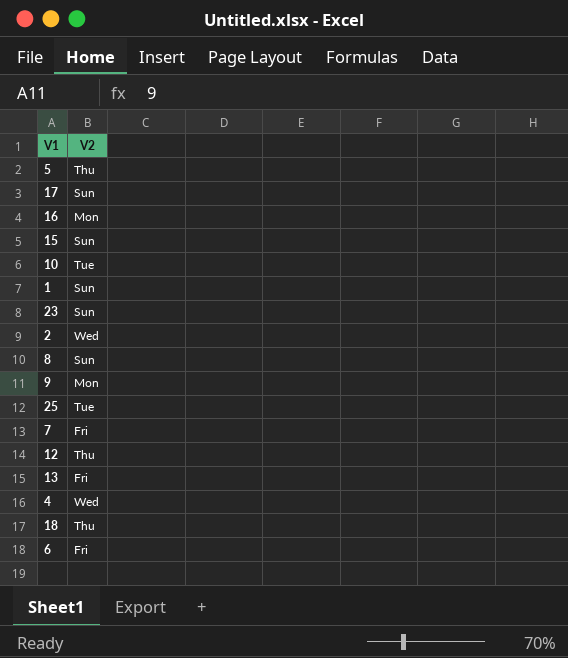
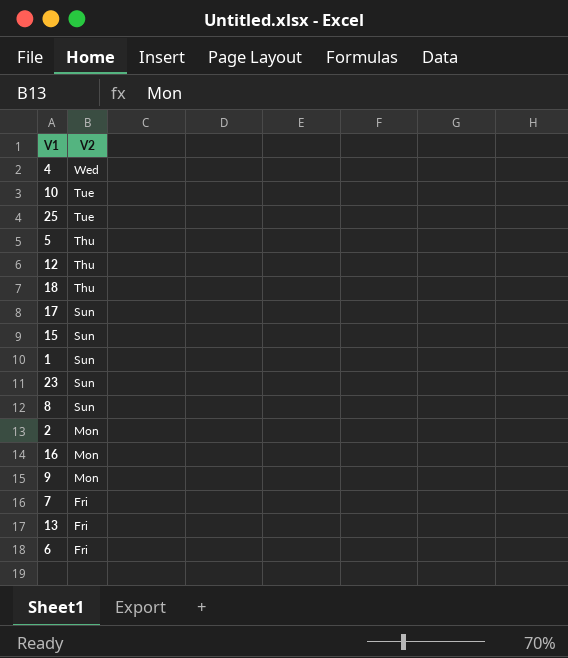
row order: none -> V2 descending
2 | V2: Wed -> Mon

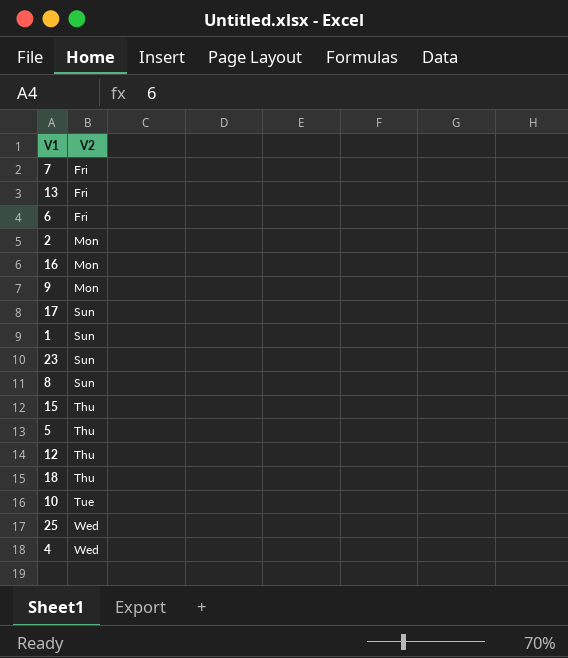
row order: V2 descending -> V2 ascending
15 | V2: Sun -> Thu
25 | V2: Tue -> Wed

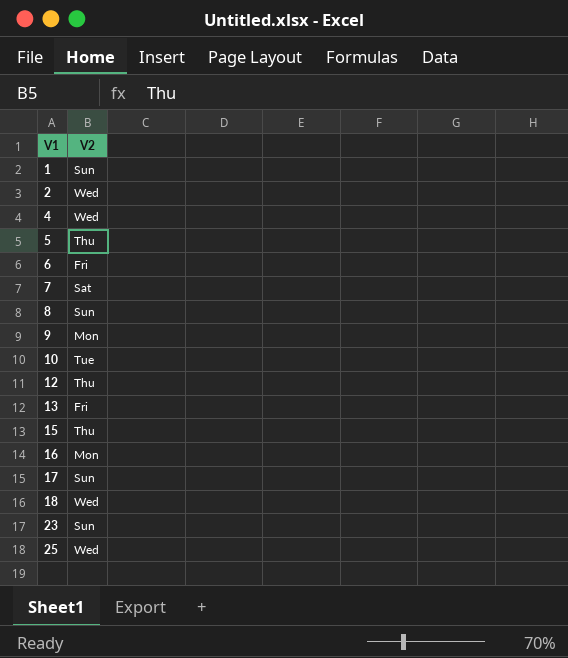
row order: V2 ascending -> V1 ascending
2 | V2: Mon -> Wed
7 | V2: Fri -> Sat
18 | V2: Thu -> Wed

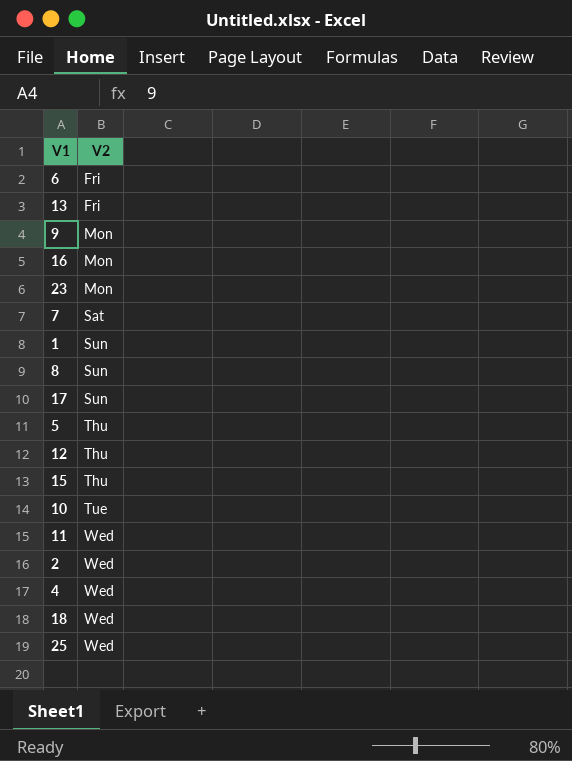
row order: V1 ascending -> V2 ascending
23 | V2: Sun -> Mon
row 11: none -> Wed

